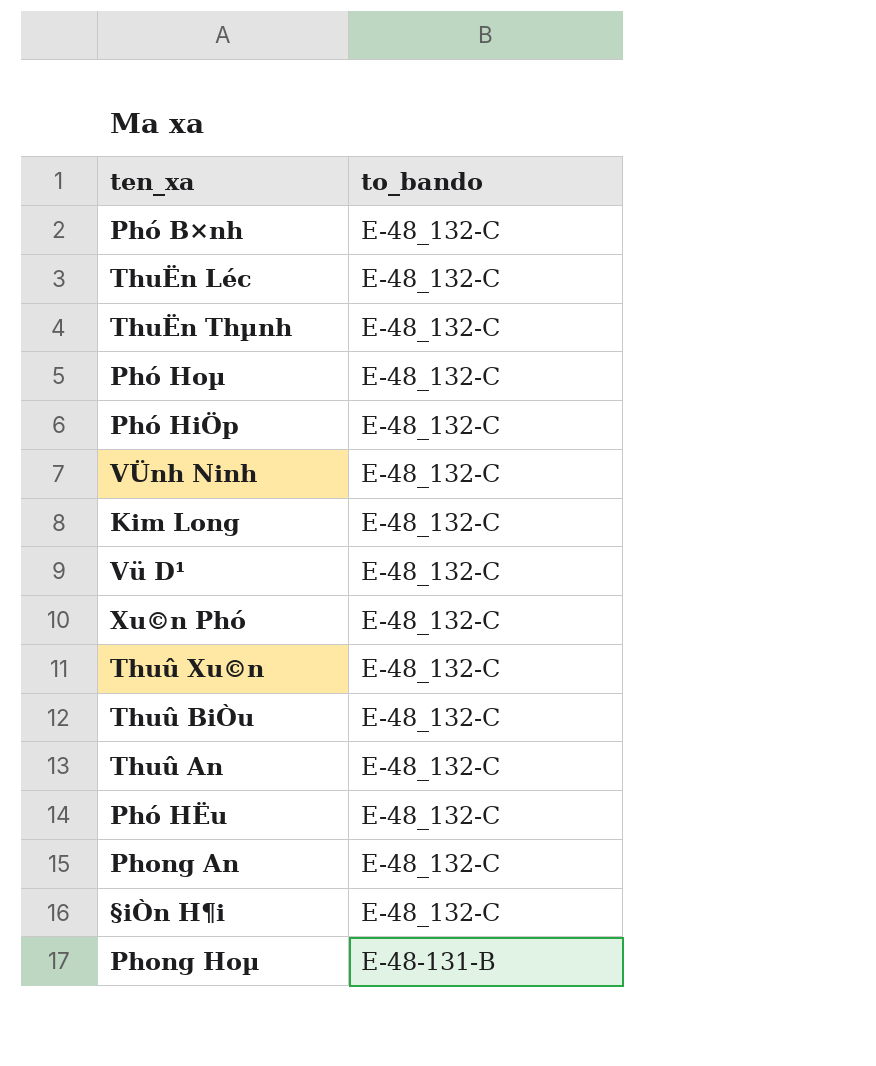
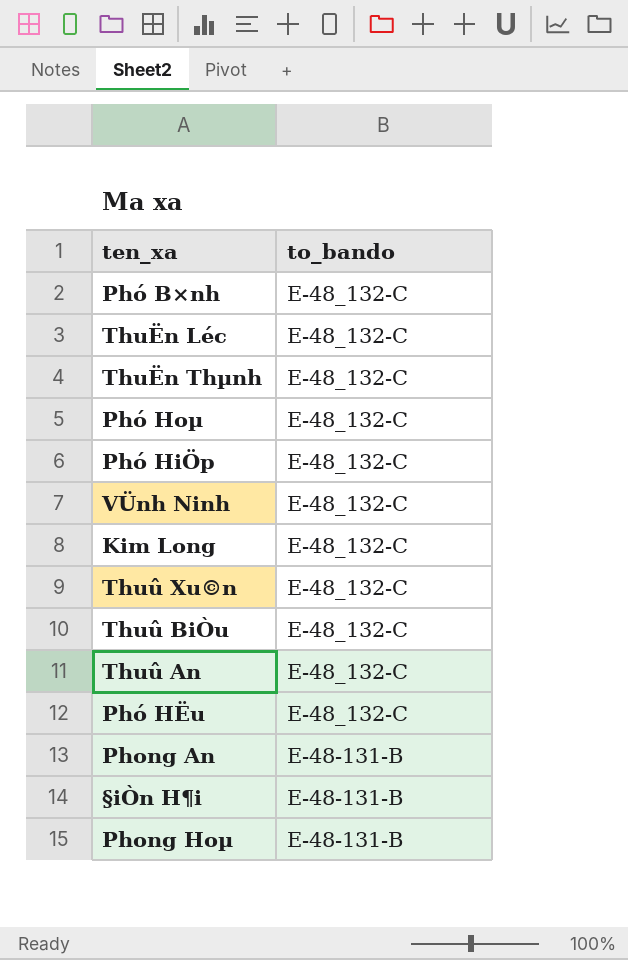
row Vü D¹: E-48_132-C -> none
row Xu©n Phó: E-48_132-C -> none
Phong An | to_bando: E-48_132-C -> E-48-131-B
§iÒn H¶i | to_bando: E-48_132-C -> E-48-131-B

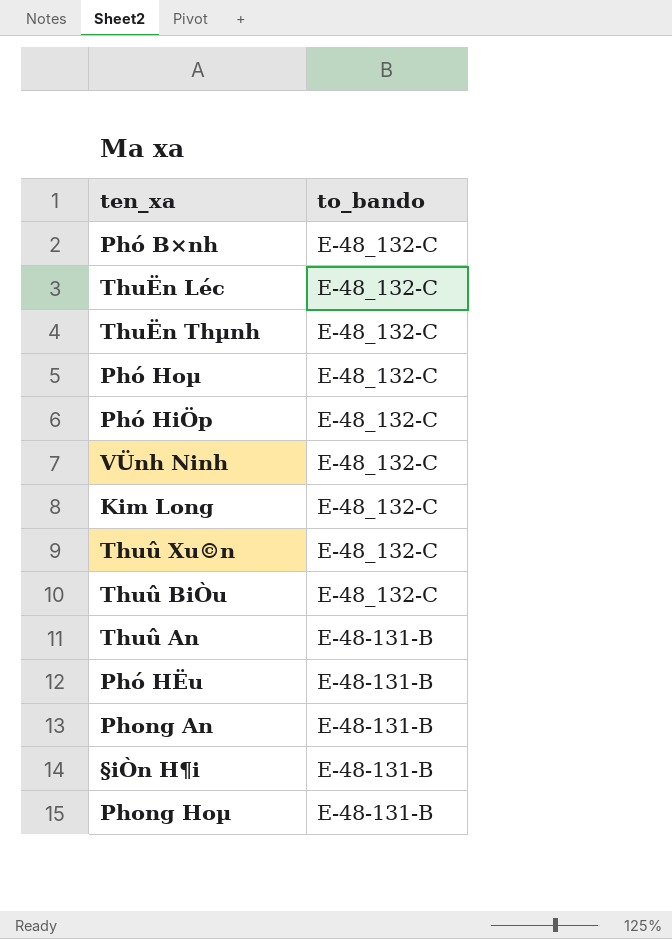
Thuû An | to_bando: E-48_132-C -> E-48-131-B
Phó HËu | to_bando: E-48_132-C -> E-48-131-B

